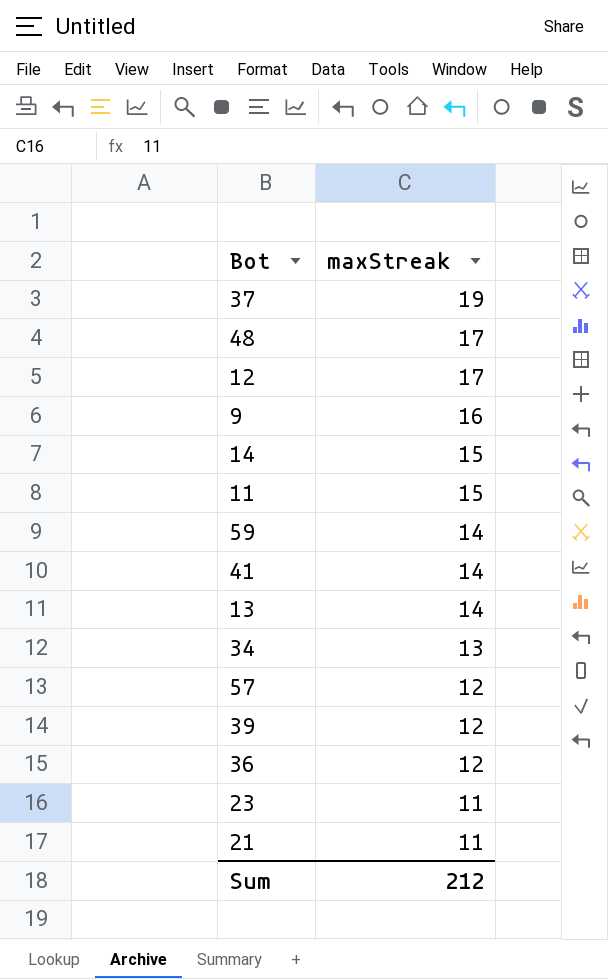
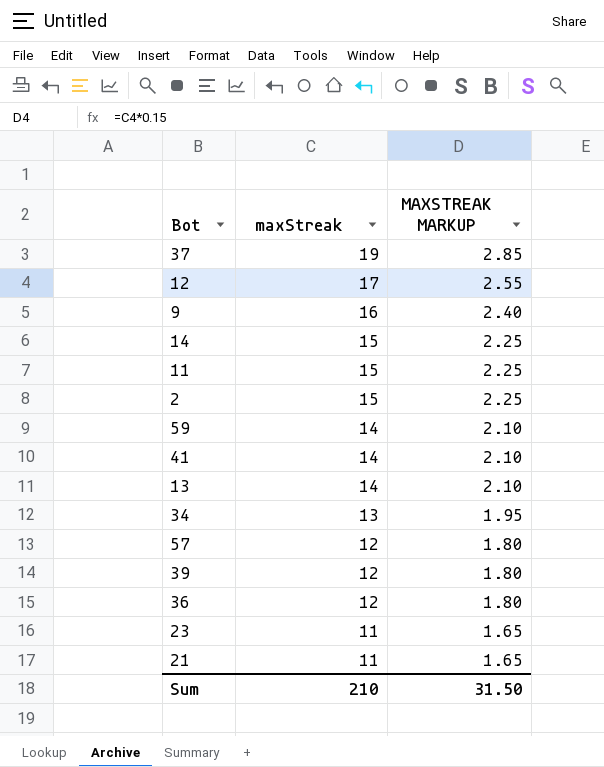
column MAXSTREAK MARKUP | formula: none -> [maxStreak] * 0.15
row 48: 17 -> none
row 2: none -> 15 | 2.25
Sum | maxStreak: 212 -> 210

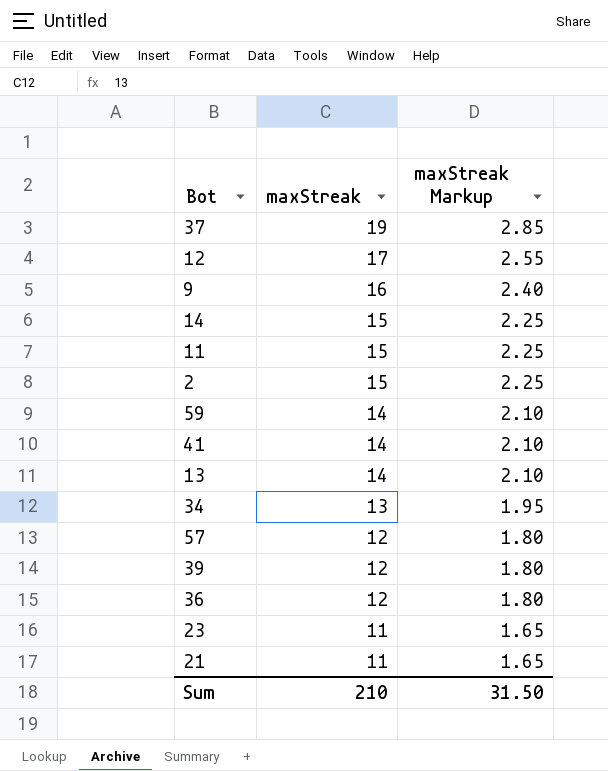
column name: MAXSTREAK MARKUP -> maxStreak Markup

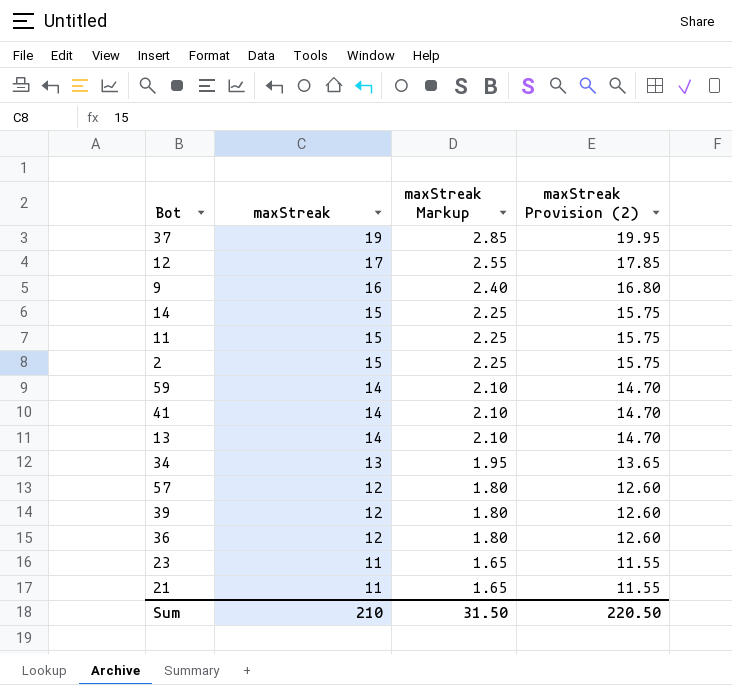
column maxStreak Provision (2) | formula: none -> [maxStreak] * 1.05

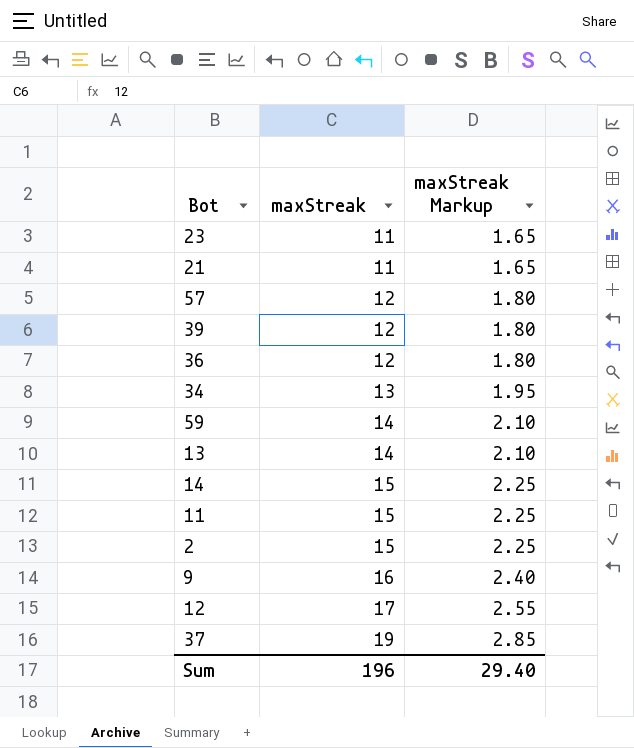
row order: maxStreak descending -> maxStreak ascending
column maxStreak Provision (2) | formula: [maxStreak] * 1.05 -> none
row 41: 14 | 2.10 | 14.70 -> none
Sum | maxStreak: 210 -> 196
Sum | maxStreak Markup: 31.50 -> 29.40

